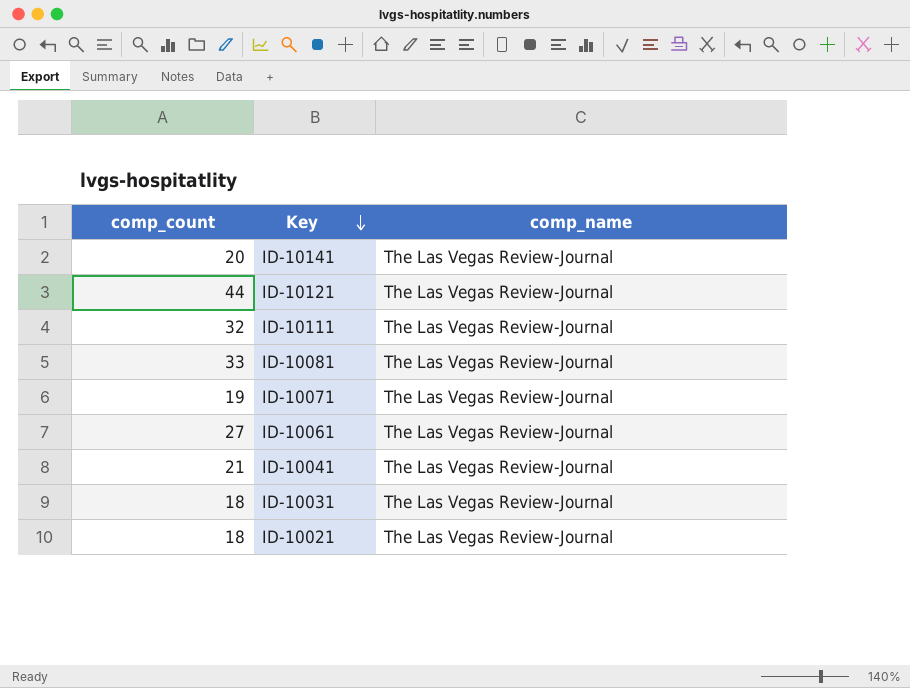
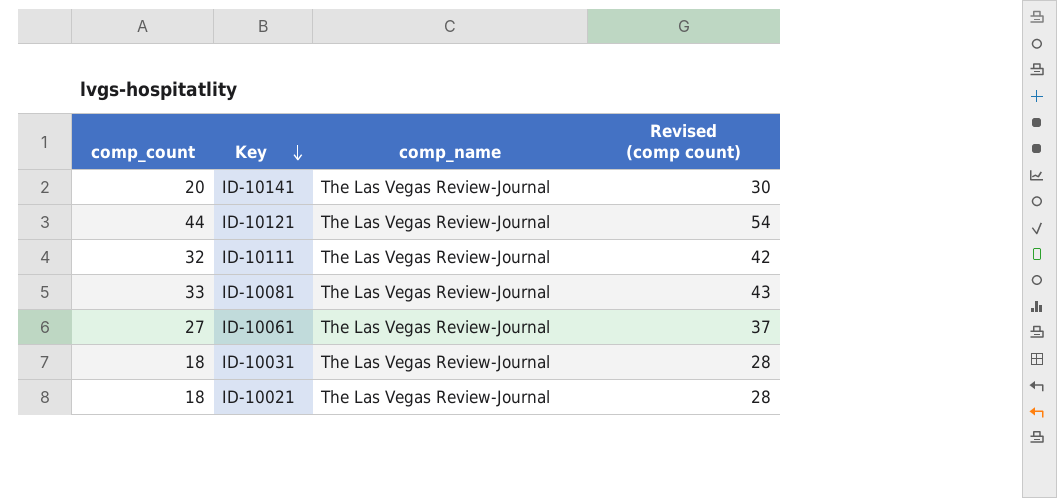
column Revised (comp count) | formula: none -> [comp_count] + 10
row ID-10071: 19 | The Las Vegas Review-Journal -> none
row ID-10041: 21 | The Las Vegas Review-Journal -> none

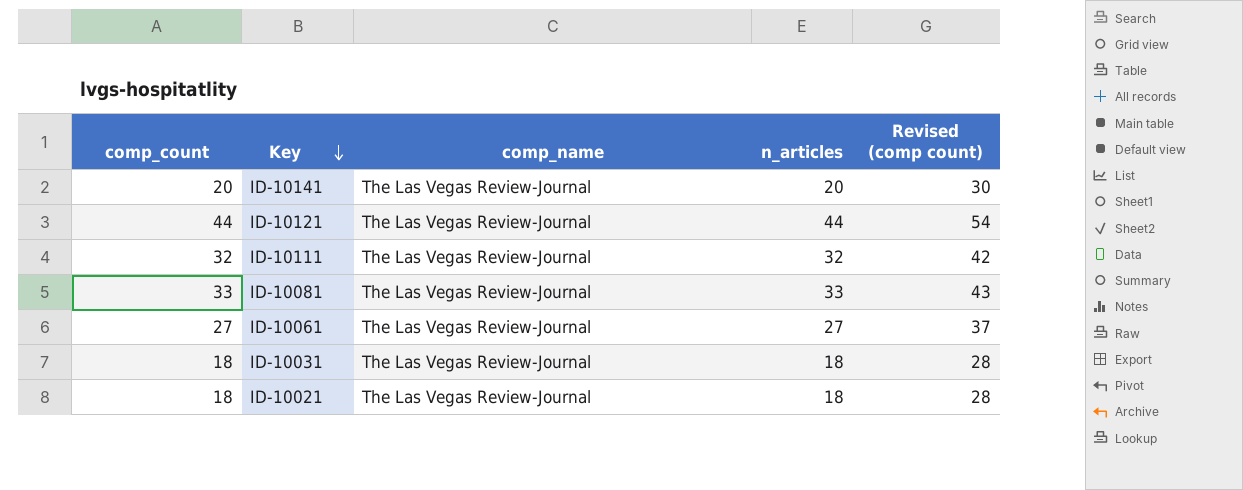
column n_articles | position: none -> 4

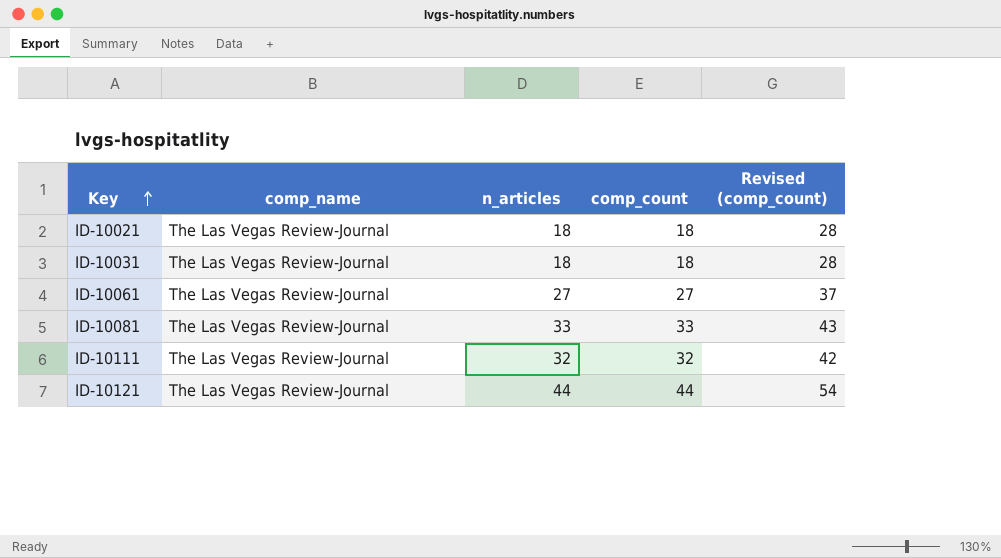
row order: Key descending -> Key ascending
column comp_count | position: 1 -> 4
column name: Revised (comp count) -> Revised (comp_count)
row ID-10141: 20 | The Las Vegas Review-Journal | 20 | 30 -> none

